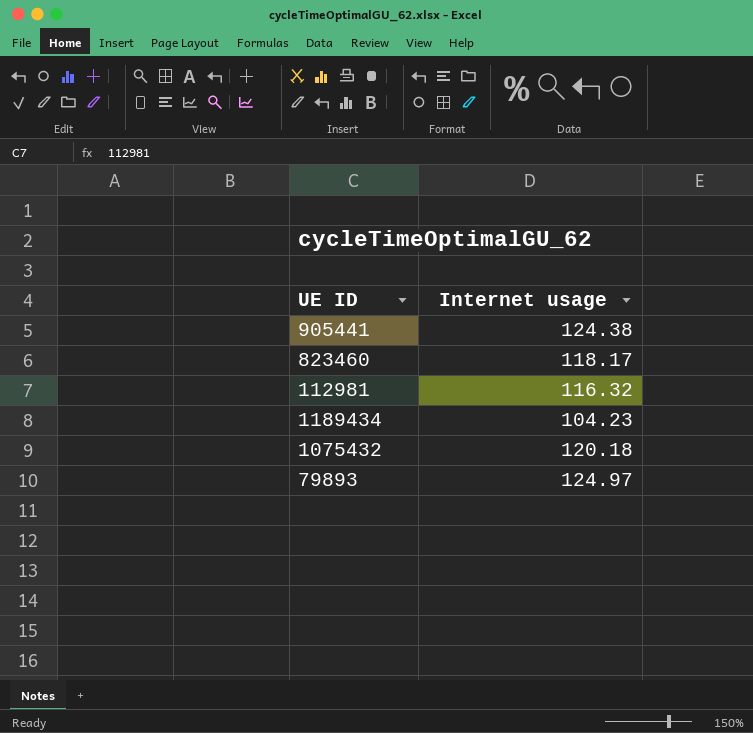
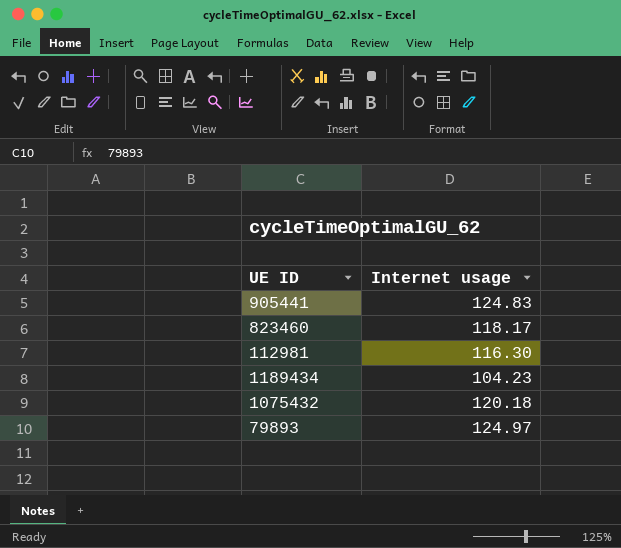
905441 | Internet usage: 124.38 -> 124.83
112981 | Internet usage: 116.32 -> 116.30

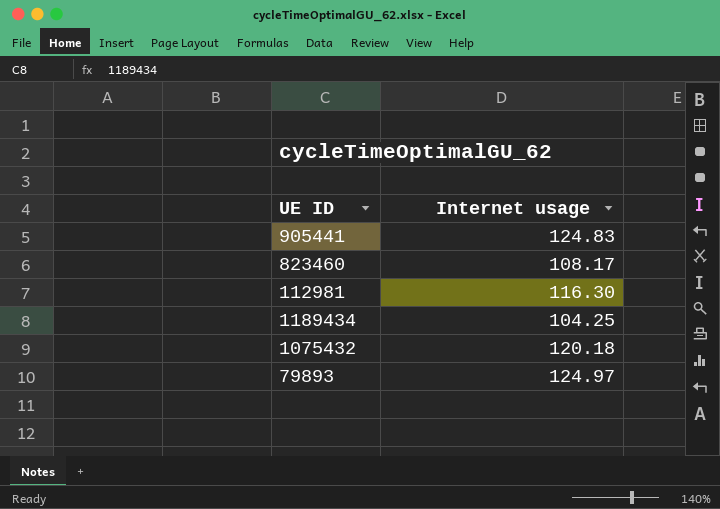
823460 | Internet usage: 118.17 -> 108.17
1189434 | Internet usage: 104.23 -> 104.25

